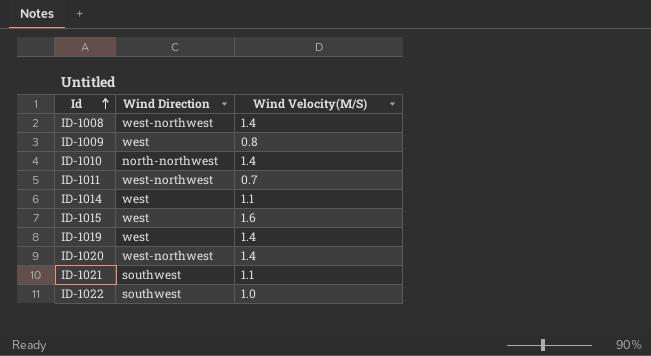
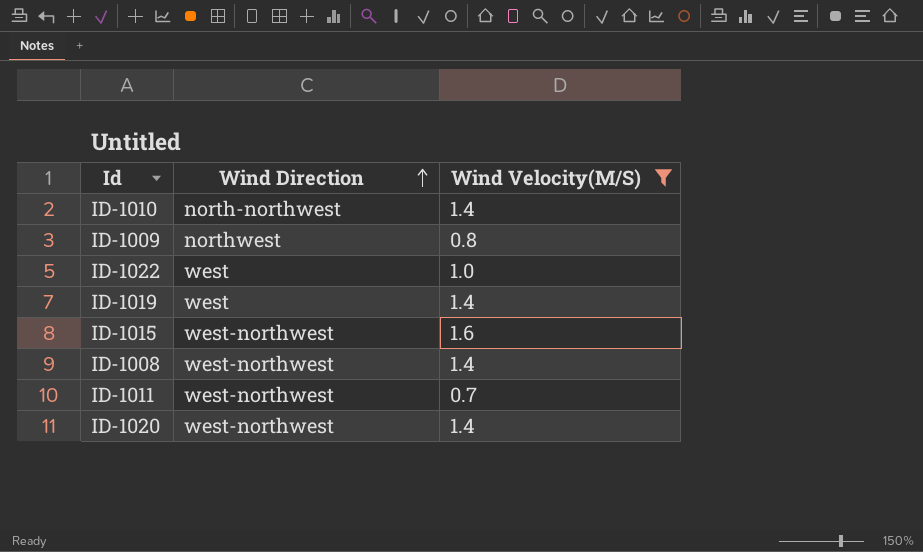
filter: none -> Wind Velocity(M/S) != 1.1
row order: Id ascending -> Wind Direction ascending
ID-1009 | Wind Direction: west -> northwest
ID-1022 | Wind Direction: southwest -> west
ID-1015 | Wind Direction: west -> west-northwest

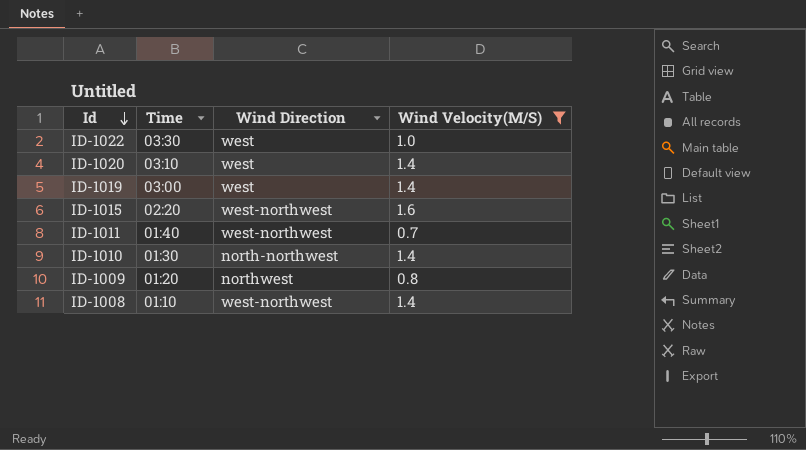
row order: Wind Direction ascending -> Id descending
column Time | position: none -> 2
ID-1020 | Wind Direction: west-northwest -> west

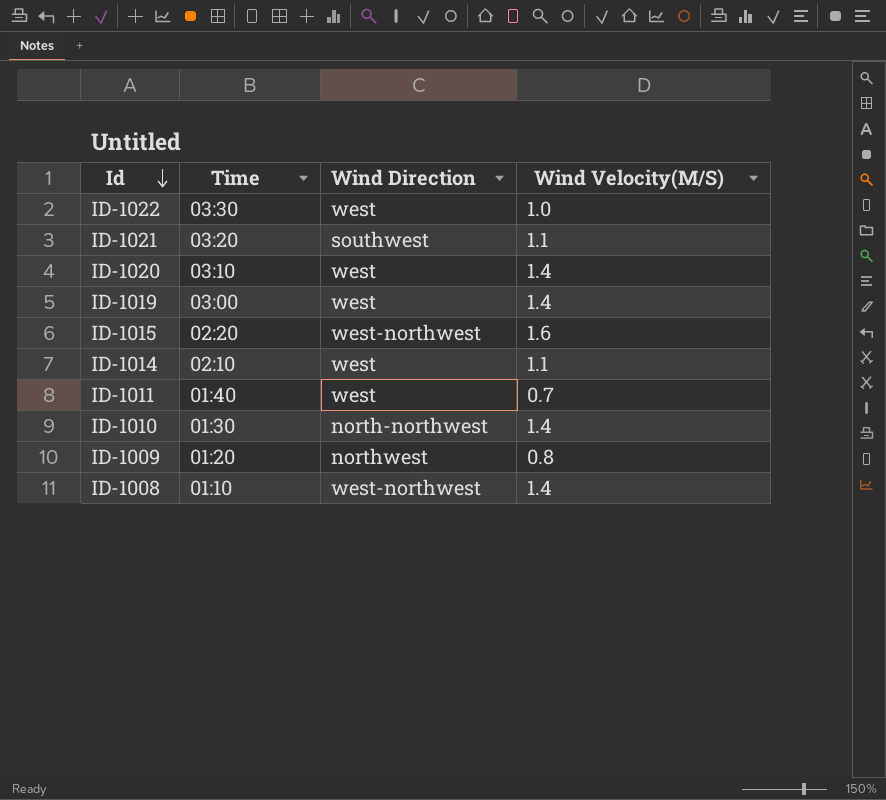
filter: Wind Velocity(M/S) != 1.1 -> none
ID-1011 | Wind Direction: west-northwest -> west

